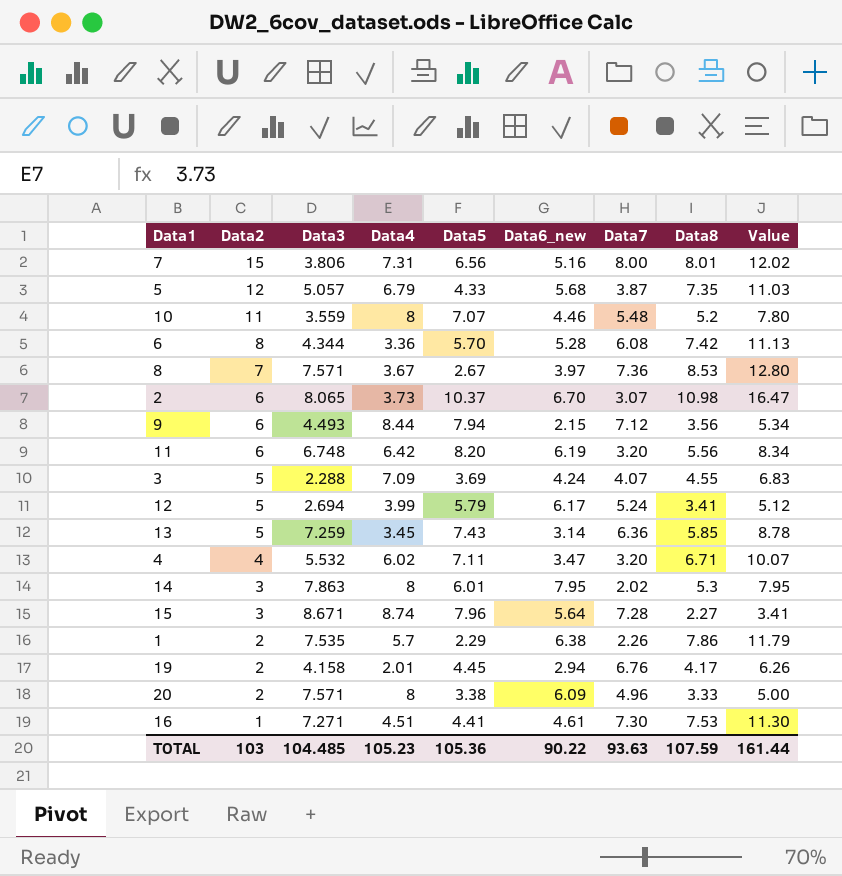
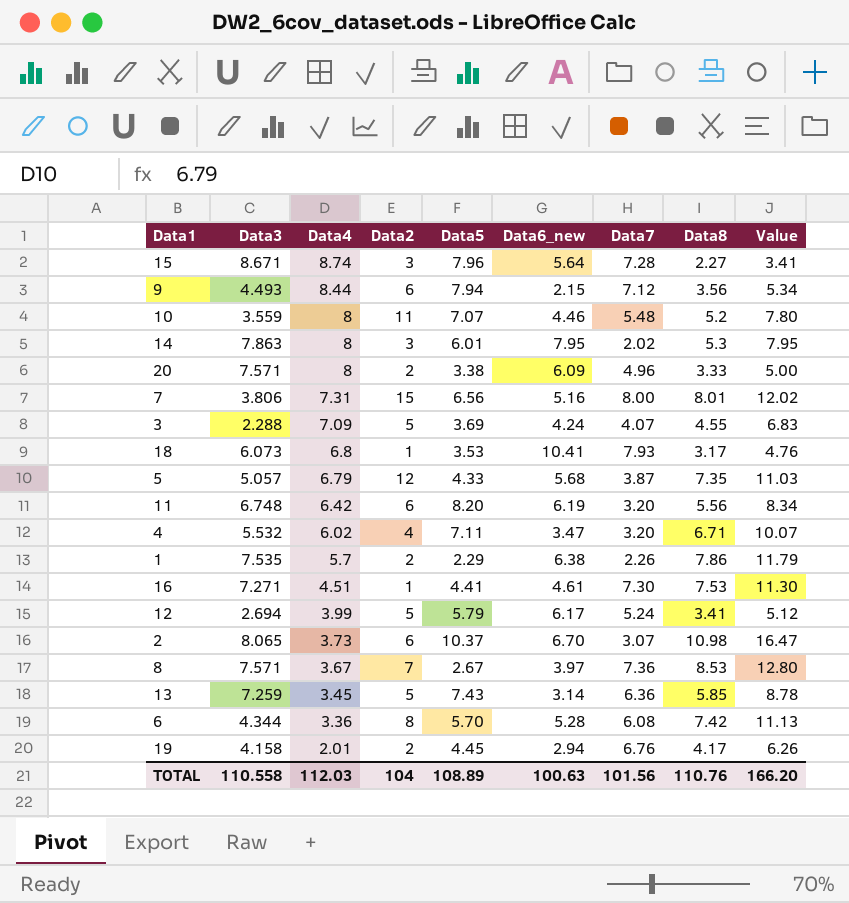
row order: Data2 descending -> Data4 descending
column Data2 | position: 2 -> 4
row 18: none -> 6.073 | 6.8 | 1 | 3.53 | 10.41 | 7.93 | 3.17 | 4.76
TOTAL | Data3: 104.485 -> 110.558
TOTAL | Data4: 105.23 -> 112.03
TOTAL | Data2: 103 -> 104
TOTAL | Data5: 105.36 -> 108.89
TOTAL | Data6_new: 90.22 -> 100.63
TOTAL | Data7: 93.63 -> 101.56
TOTAL | Data8: 107.59 -> 110.76
TOTAL | Value: 161.44 -> 166.20

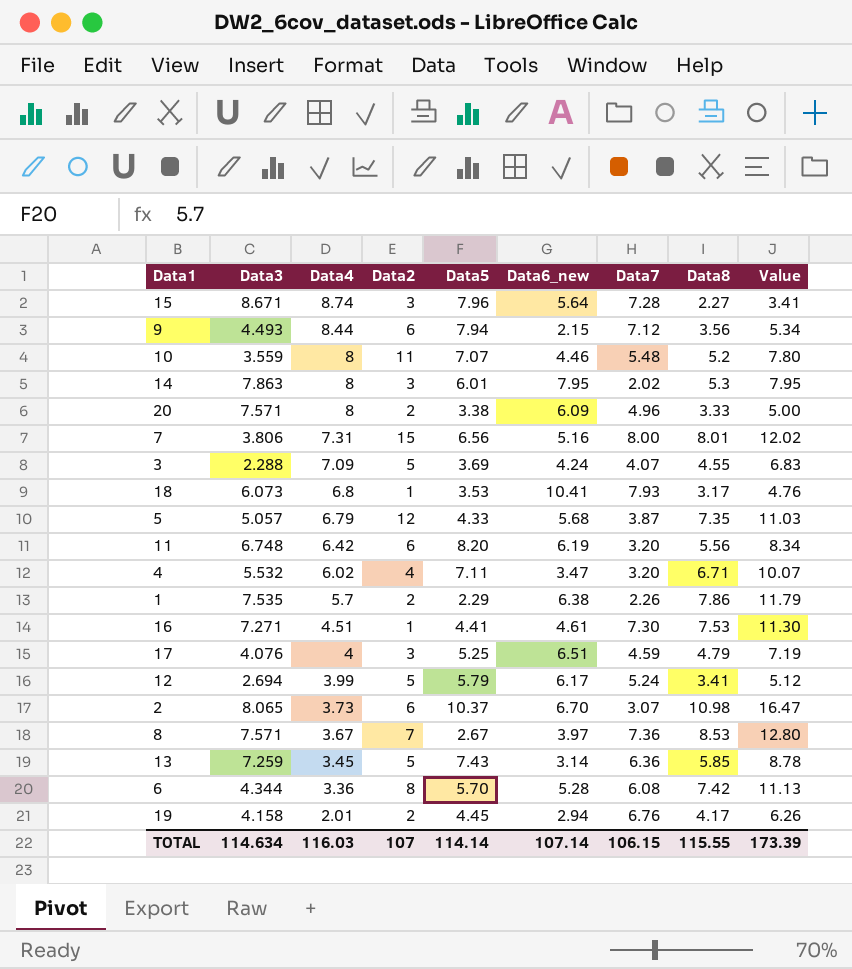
row 17: none -> 4.076 | 4 | 3 | 5.25 | 6.51 | 4.59 | 4.79 | 7.19
TOTAL | Data3: 110.558 -> 114.634
TOTAL | Data4: 112.03 -> 116.03
TOTAL | Data2: 104 -> 107
TOTAL | Data5: 108.89 -> 114.14
TOTAL | Data6_new: 100.63 -> 107.14
TOTAL | Data7: 101.56 -> 106.15
TOTAL | Data8: 110.76 -> 115.55
TOTAL | Value: 166.20 -> 173.39

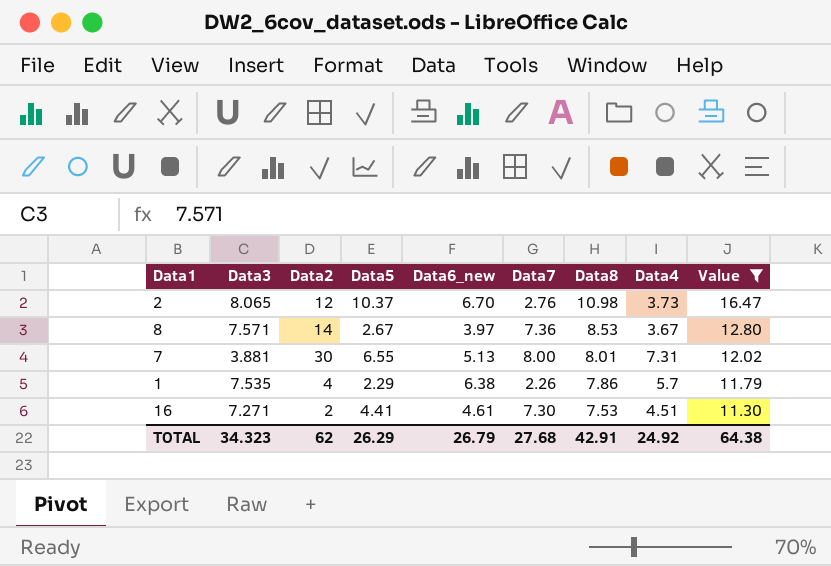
filter: none -> Value >= 11.30
row order: Data4 descending -> Data8 descending
column Data4 | position: 3 -> 8
2 | Data2: 6 -> 12
2 | Data7: 3.07 -> 2.76
8 | Data2: 7 -> 14
7 | Data3: 3.806 -> 3.881
7 | Data2: 15 -> 30
7 | Data5: 6.56 -> 6.55
7 | Data6_new: 5.16 -> 5.13
1 | Data2: 2 -> 4
16 | Data2: 1 -> 2
TOTAL | Data3: 114.634 -> 34.323
TOTAL | Data2: 107 -> 62
TOTAL | Data5: 114.14 -> 26.29
TOTAL | Data6_new: 107.14 -> 26.79
TOTAL | Data7: 106.15 -> 27.68
TOTAL | Data8: 115.55 -> 42.91
TOTAL | Data4: 116.03 -> 24.92
TOTAL | Value: 173.39 -> 64.38

